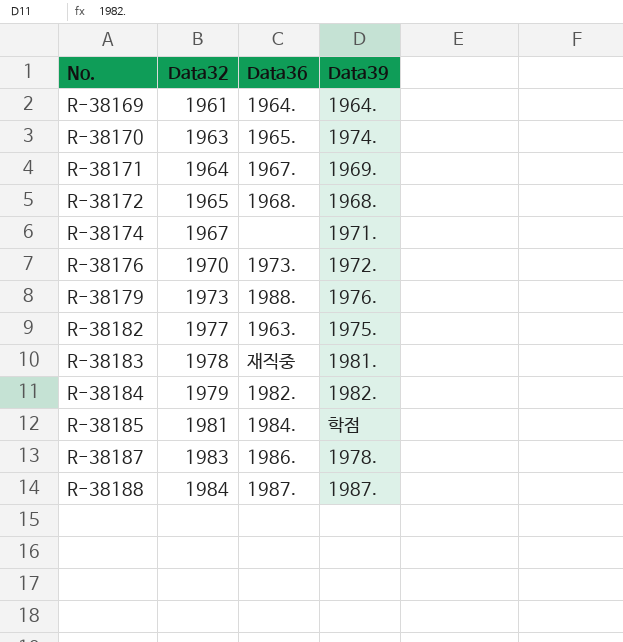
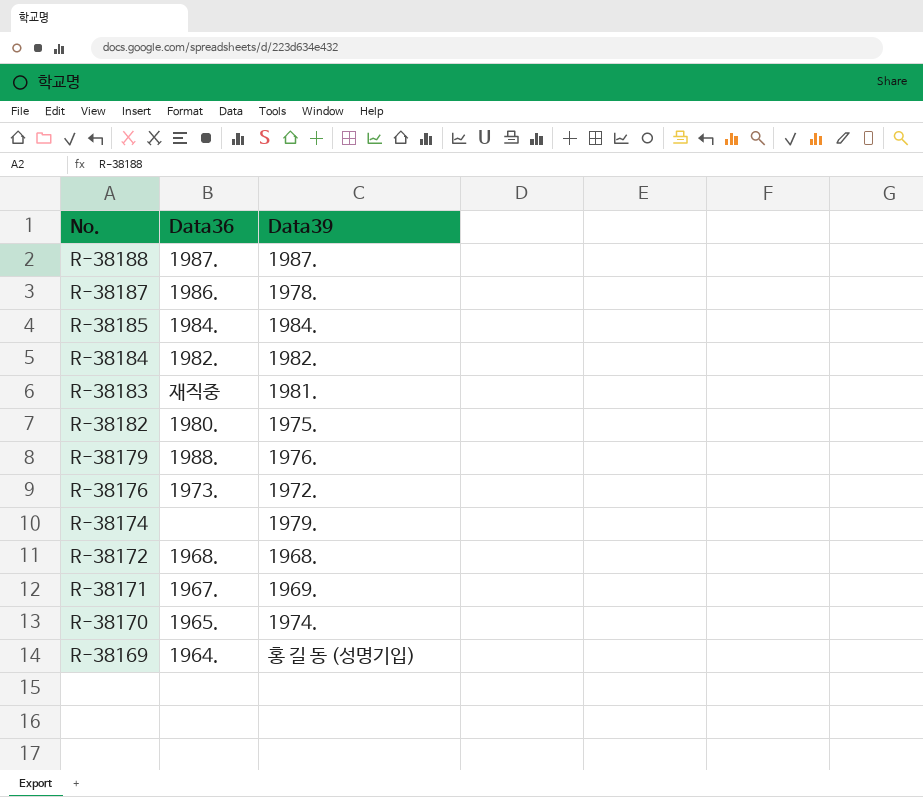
row order: No. ascending -> No. descending
column Data32 | position: 2 -> none
R-38185 | Data39: 학점 -> 1984.
R-38182 | Data36: 1963. -> 1980.
R-38174 | Data39: 1971. -> 1979.
R-38169 | Data39: 1964. -> 홍 길 동 (성명기입)

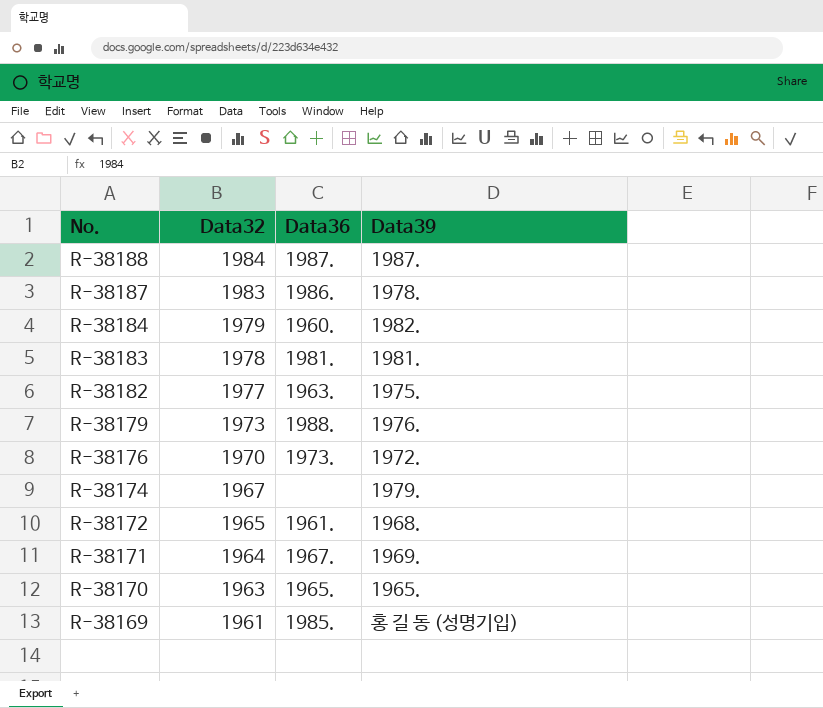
column Data32 | position: none -> 2
row R-38185: 1984. | 1984. -> none
R-38184 | Data36: 1982. -> 1960.
R-38183 | Data36: 재직중 -> 1981.
R-38182 | Data36: 1980. -> 1963.
R-38172 | Data36: 1968. -> 1961.
R-38170 | Data39: 1974. -> 1965.
R-38169 | Data36: 1964. -> 1985.

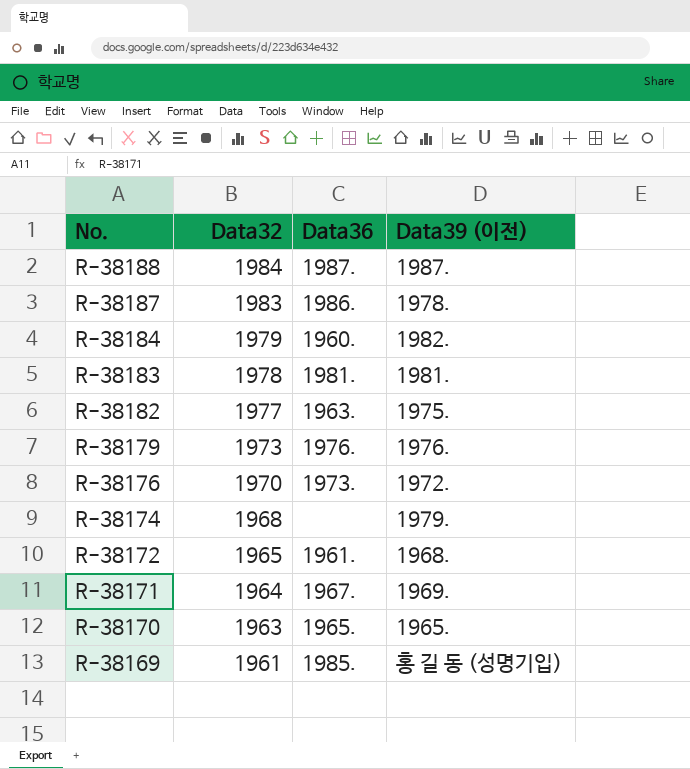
column name: Data39 -> Data39 (이전)
R-38179 | Data36: 1988. -> 1976.
R-38174 | Data32: 1967 -> 1968

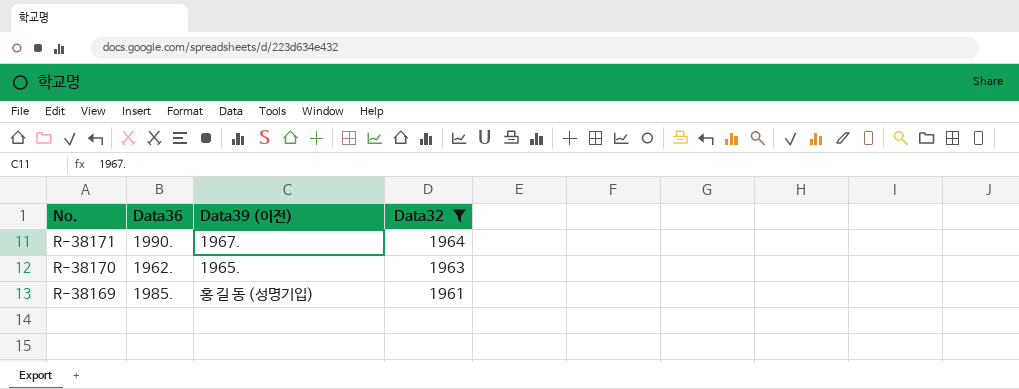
filter: none -> Data32 <= 1964
column Data32 | position: 2 -> 4
R-38171 | Data36: 1967. -> 1990.
R-38171 | Data39 (이전): 1969. -> 1967.
R-38170 | Data36: 1965. -> 1962.

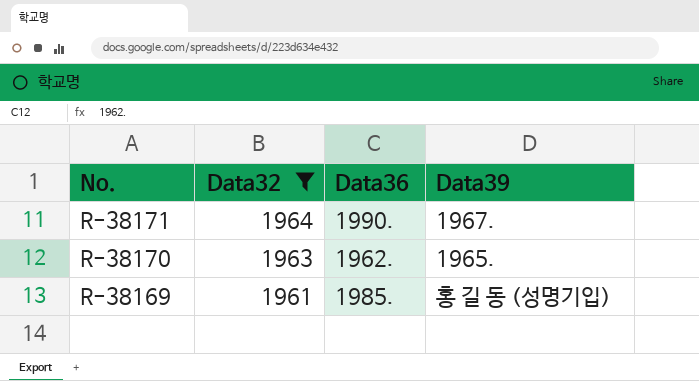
column Data32 | position: 4 -> 2
column name: Data39 (이전) -> Data39

